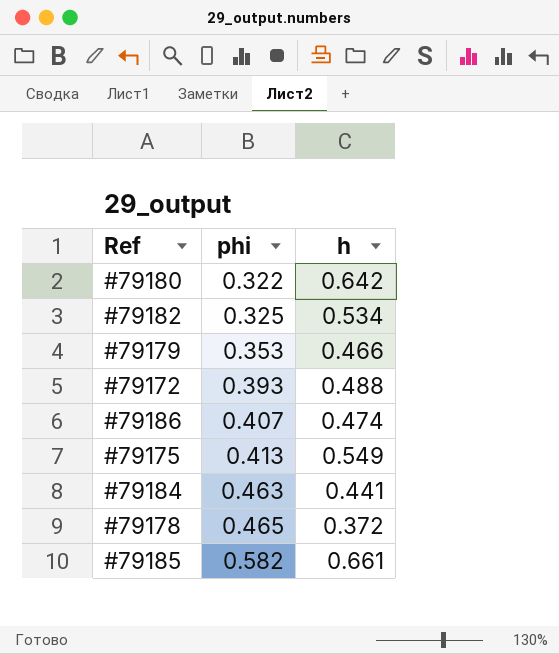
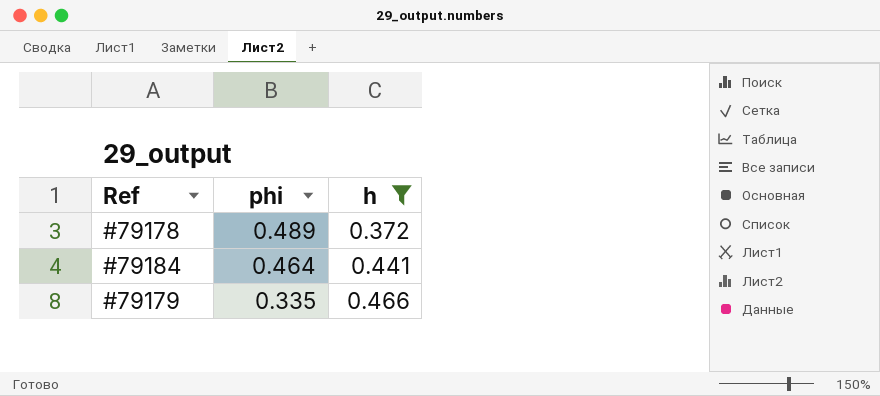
filter: none -> h <= 0.466
row order: phi ascending -> phi descending
#79178 | phi: 0.465 -> 0.489
#79184 | phi: 0.463 -> 0.464
#79179 | phi: 0.353 -> 0.335

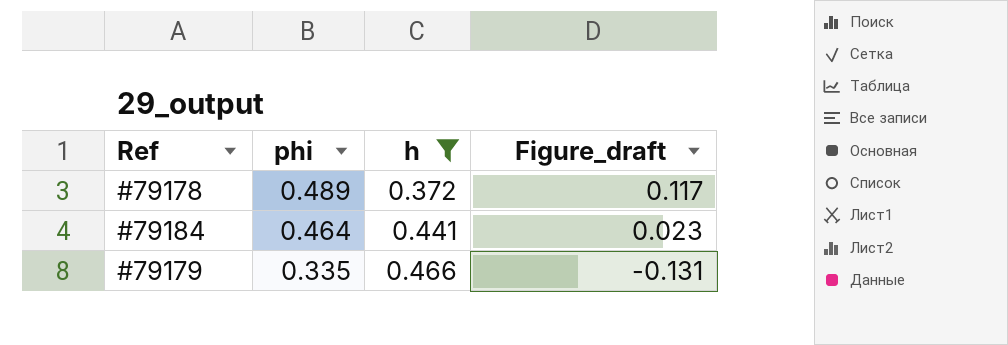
column Figure_draft | formula: none -> [phi] - [h]

